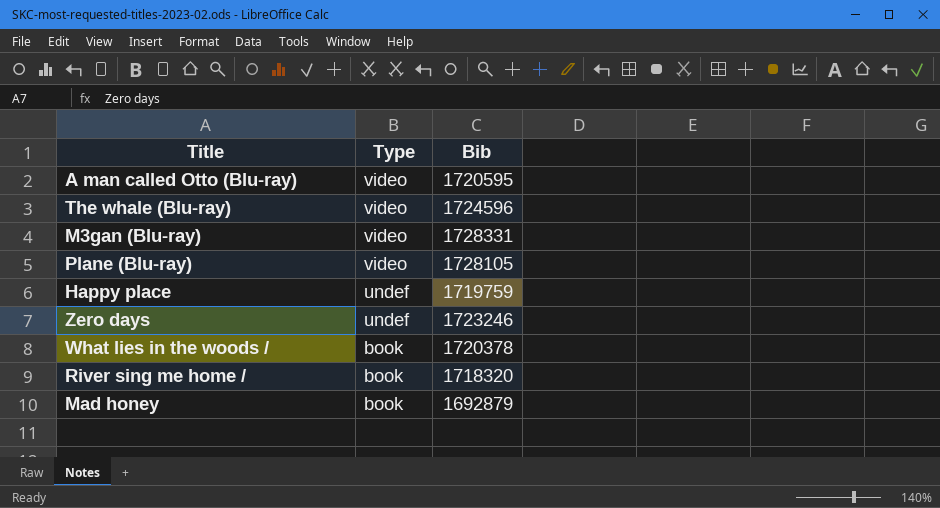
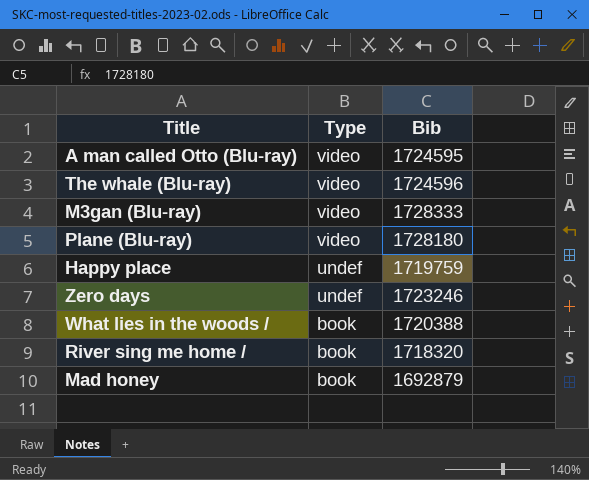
A man called Otto (Blu-ray) | Bib: 1720595 -> 1724595
M3gan (Blu-ray) | Bib: 1728331 -> 1728333
Plane (Blu-ray) | Bib: 1728105 -> 1728180
What lies in the woods / | Bib: 1720378 -> 1720388

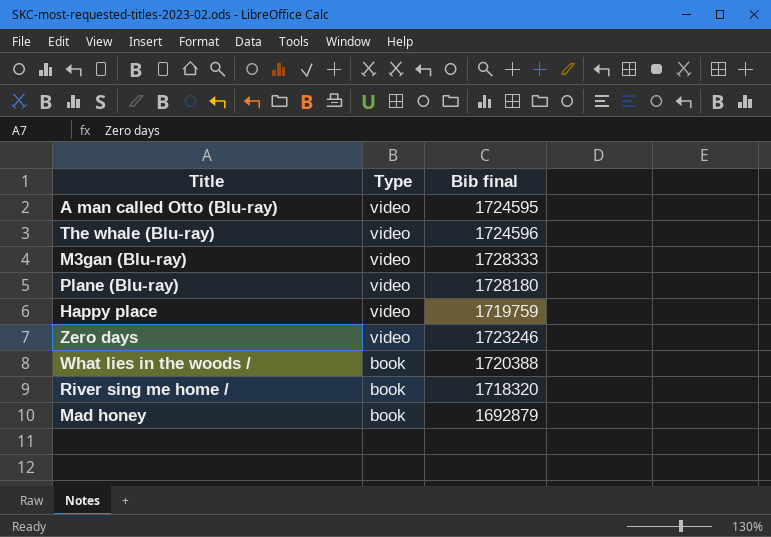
column name: Bib -> Bib final
Happy place | Type: undef -> video
Zero days | Type: undef -> video

